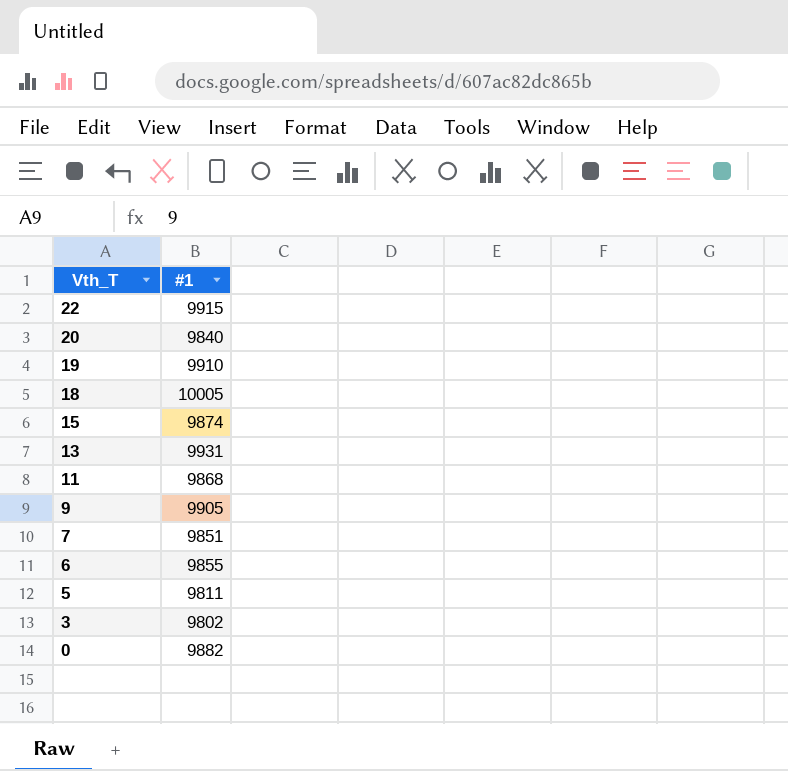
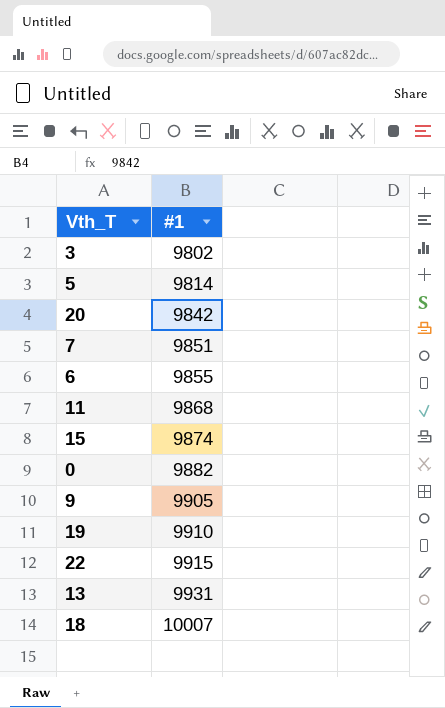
row order: Vth_T descending -> #1 ascending
5 | #1: 9811 -> 9814
20 | #1: 9840 -> 9842
18 | #1: 10005 -> 10007

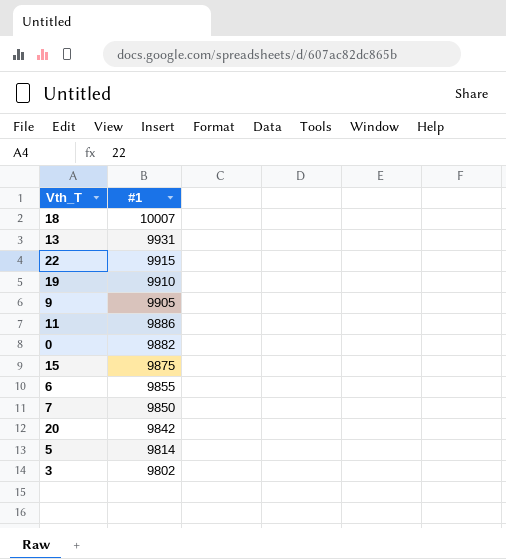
row order: #1 ascending -> #1 descending
11 | #1: 9868 -> 9886
15 | #1: 9874 -> 9875
7 | #1: 9851 -> 9850

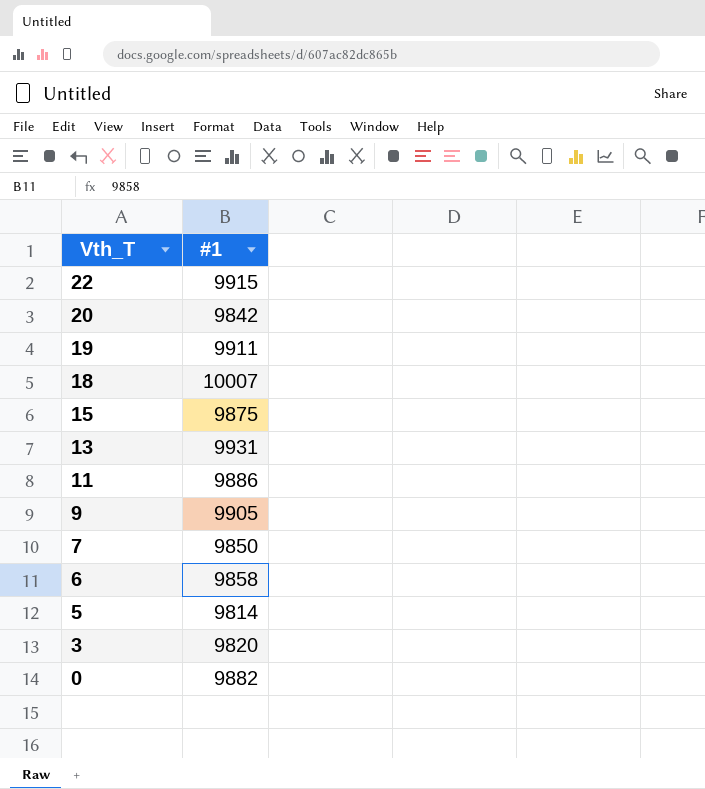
row order: #1 descending -> Vth_T descending
19 | #1: 9910 -> 9911
6 | #1: 9855 -> 9858
3 | #1: 9802 -> 9820

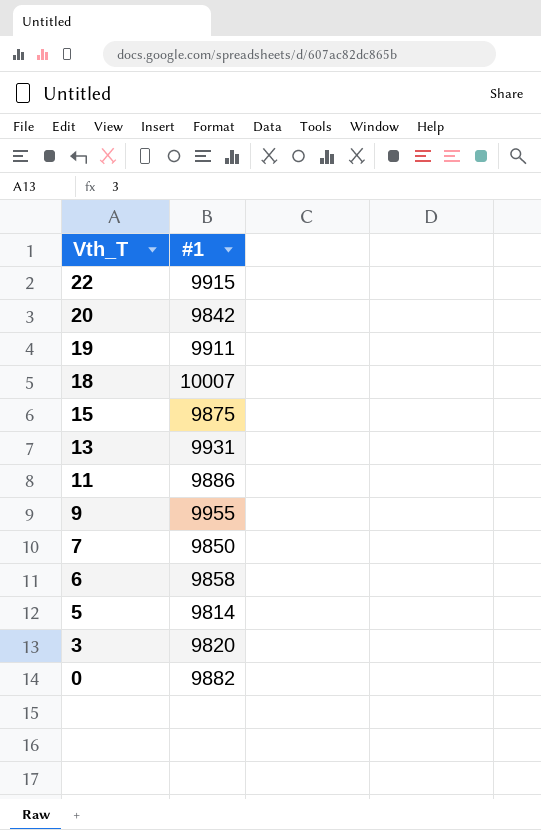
9 | #1: 9905 -> 9955

